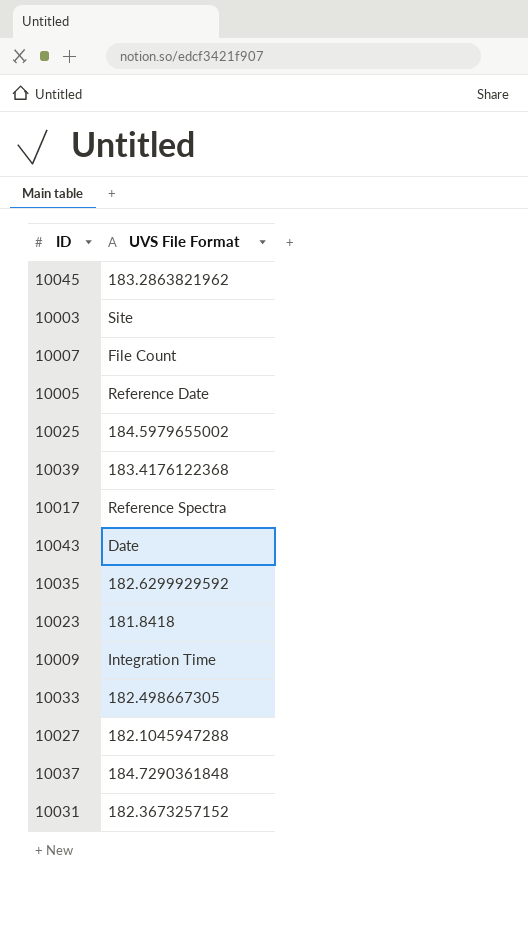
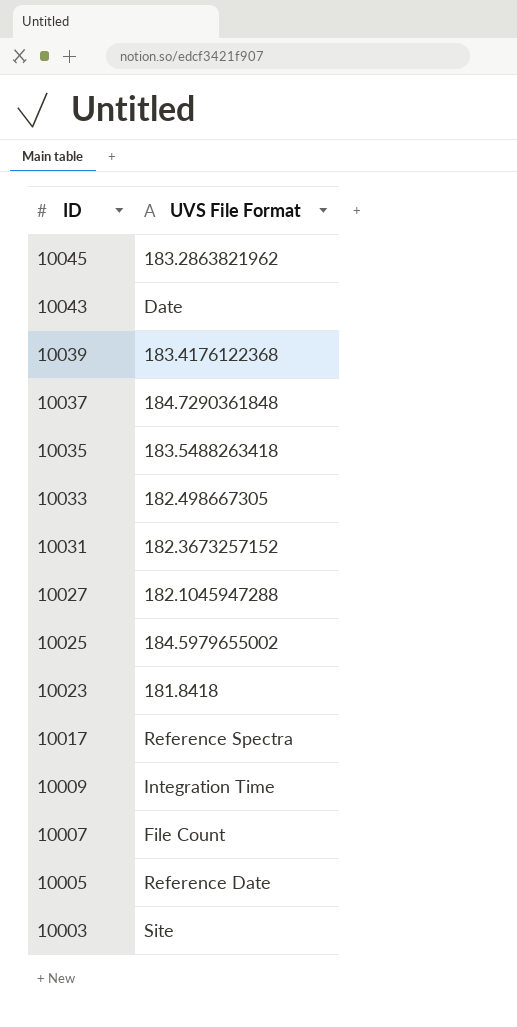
row order: none -> ID descending
10035 | UVS File Format: 182.6299929592 -> 183.5488263418

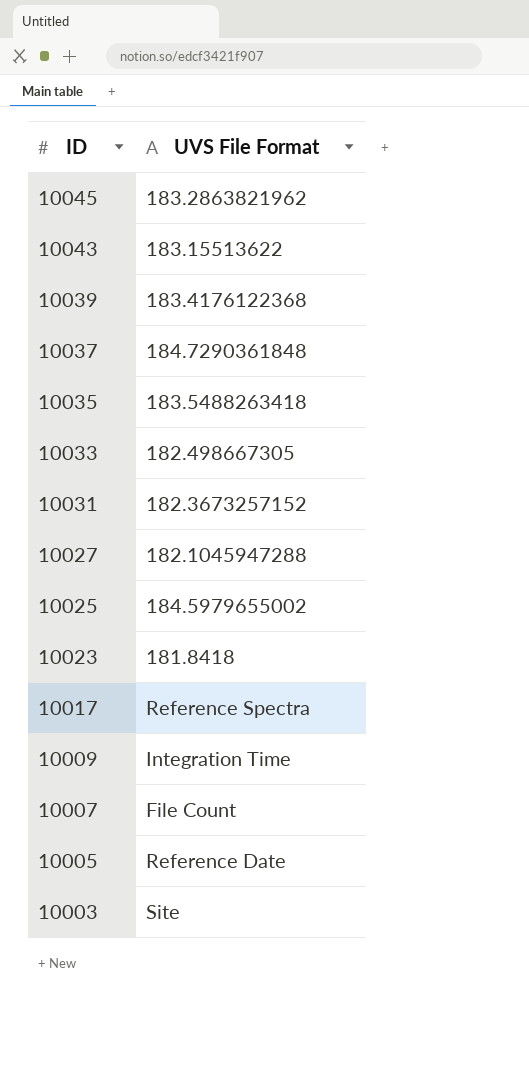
10043 | UVS File Format: Date -> 183.15513622

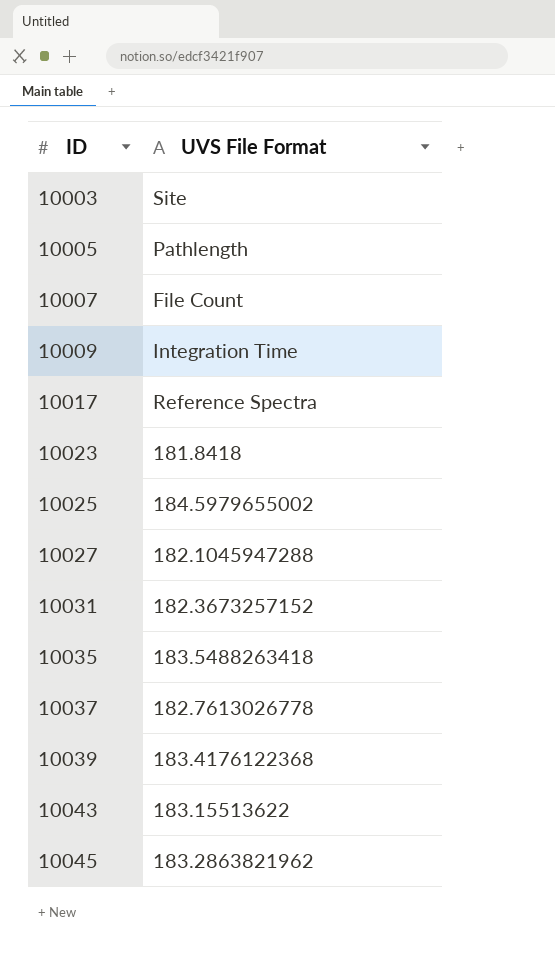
row order: ID descending -> ID ascending
row 10033: 182.498667305 -> none
10005 | UVS File Format: Reference Date -> Pathlength
10037 | UVS File Format: 184.7290361848 -> 182.7613026778

